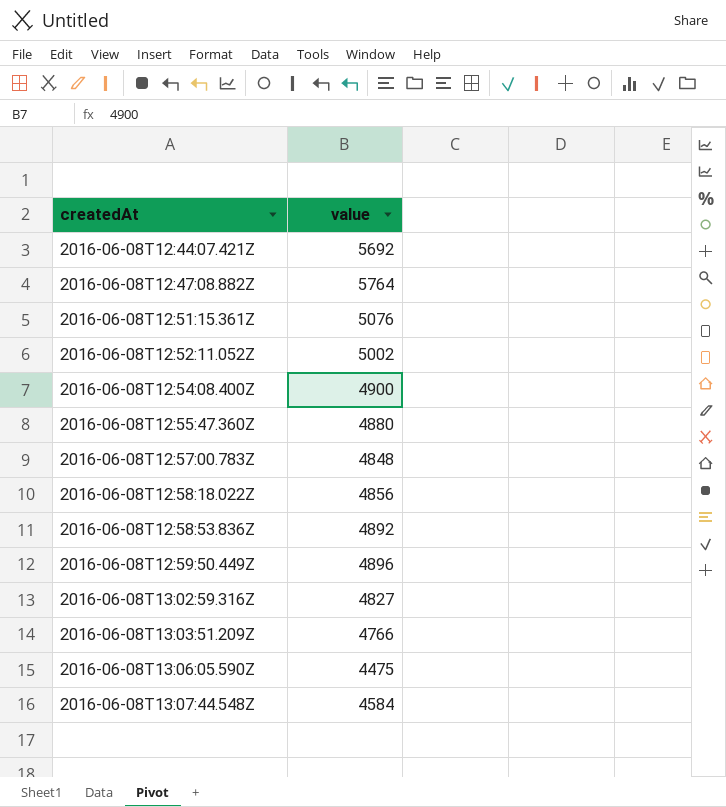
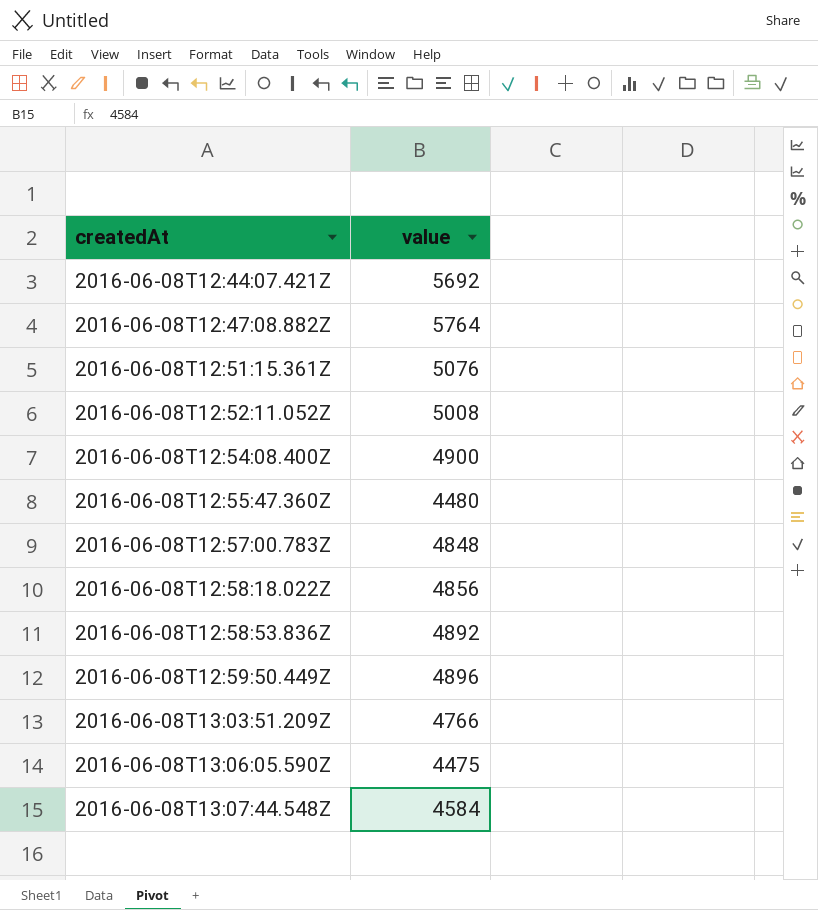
row 2016-06-08T13:02:59.316Z: 4827 -> none
2016-06-08T12:52:11.052Z | value: 5002 -> 5008
2016-06-08T12:55:47.360Z | value: 4880 -> 4480

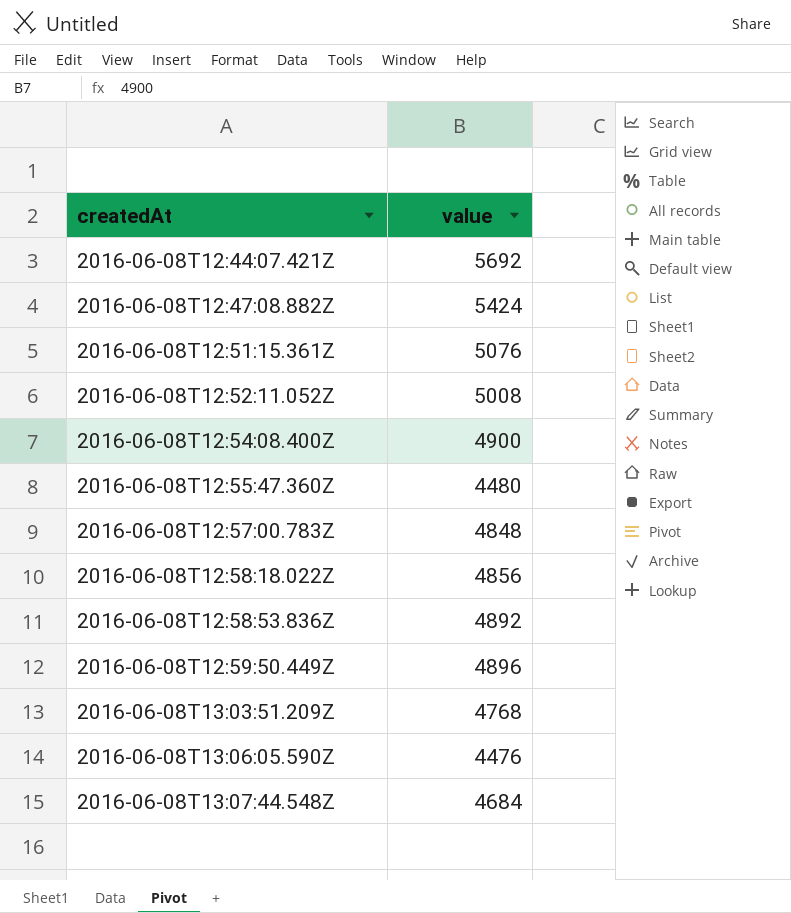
2016-06-08T12:47:08.882Z | value: 5764 -> 5424
2016-06-08T13:03:51.209Z | value: 4766 -> 4768
2016-06-08T13:06:05.590Z | value: 4475 -> 4476
2016-06-08T13:07:44.548Z | value: 4584 -> 4684

